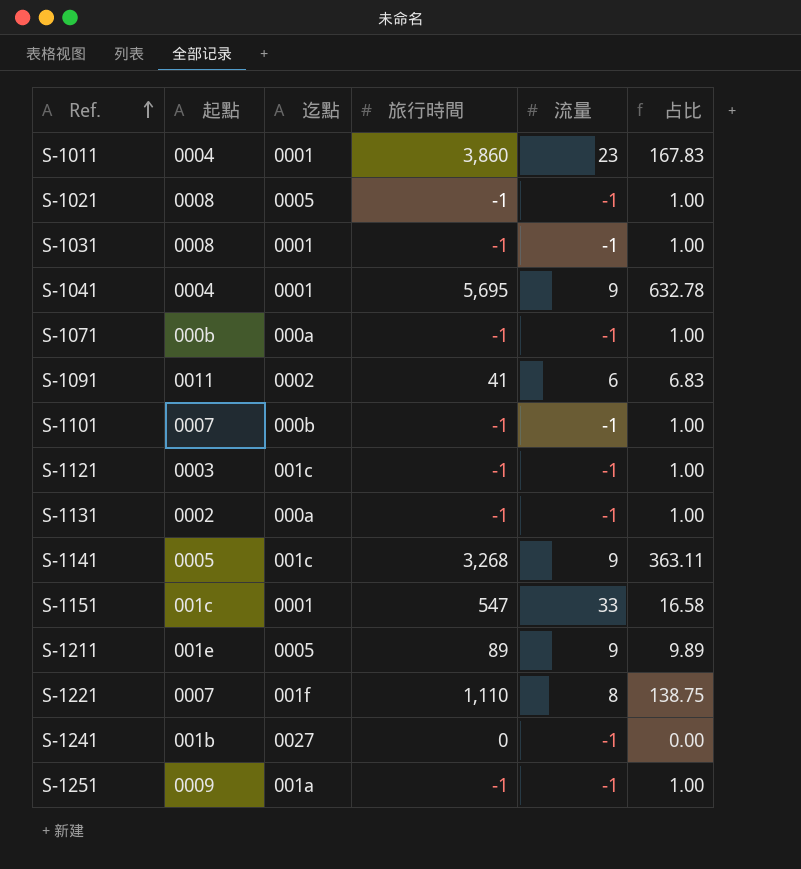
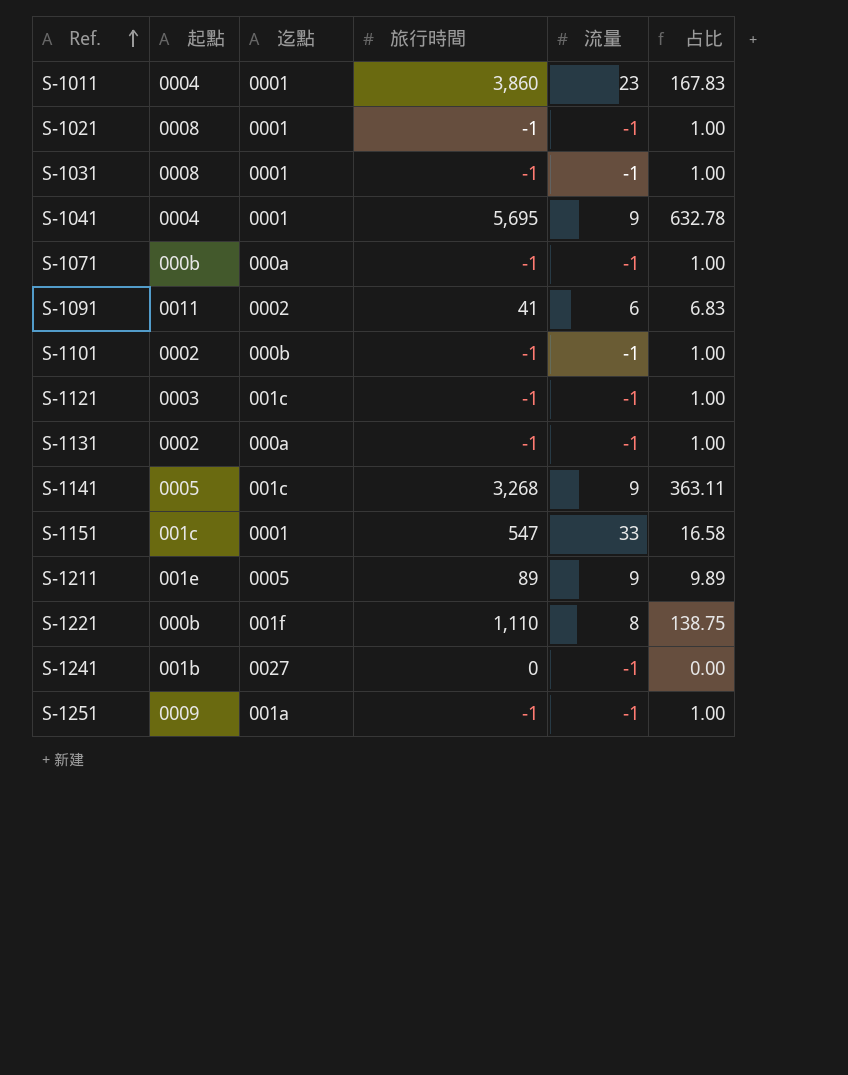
S-1021 | 迄點: 0005 -> 0001
S-1101 | 起點: 0007 -> 0002
S-1221 | 起點: 0007 -> 000b

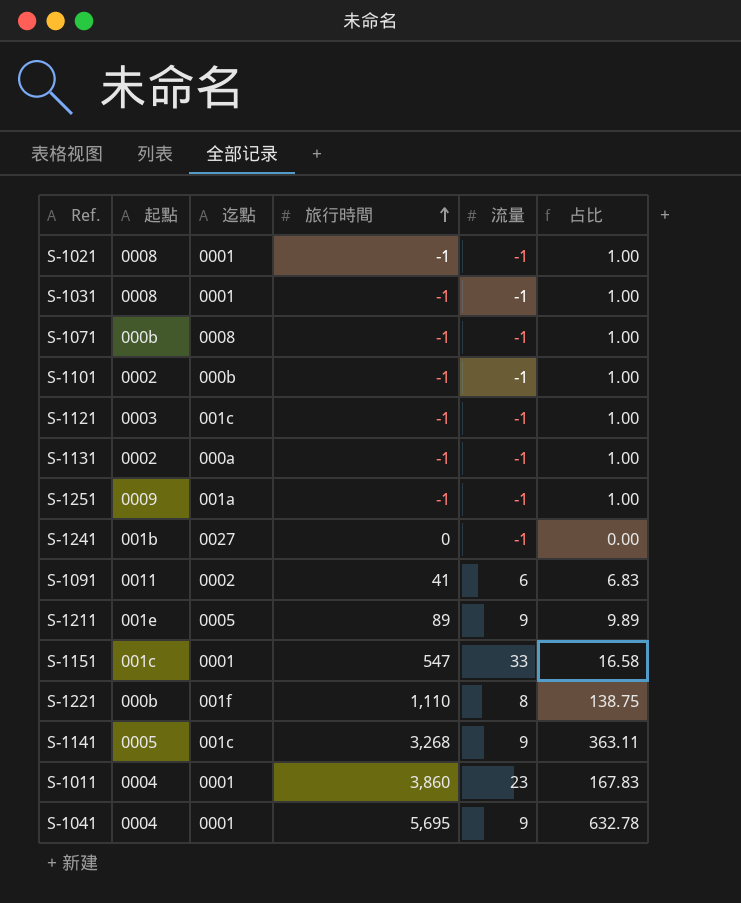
row order: Ref. ascending -> 旅行時間 ascending
S-1071 | 迄點: 000a -> 0008

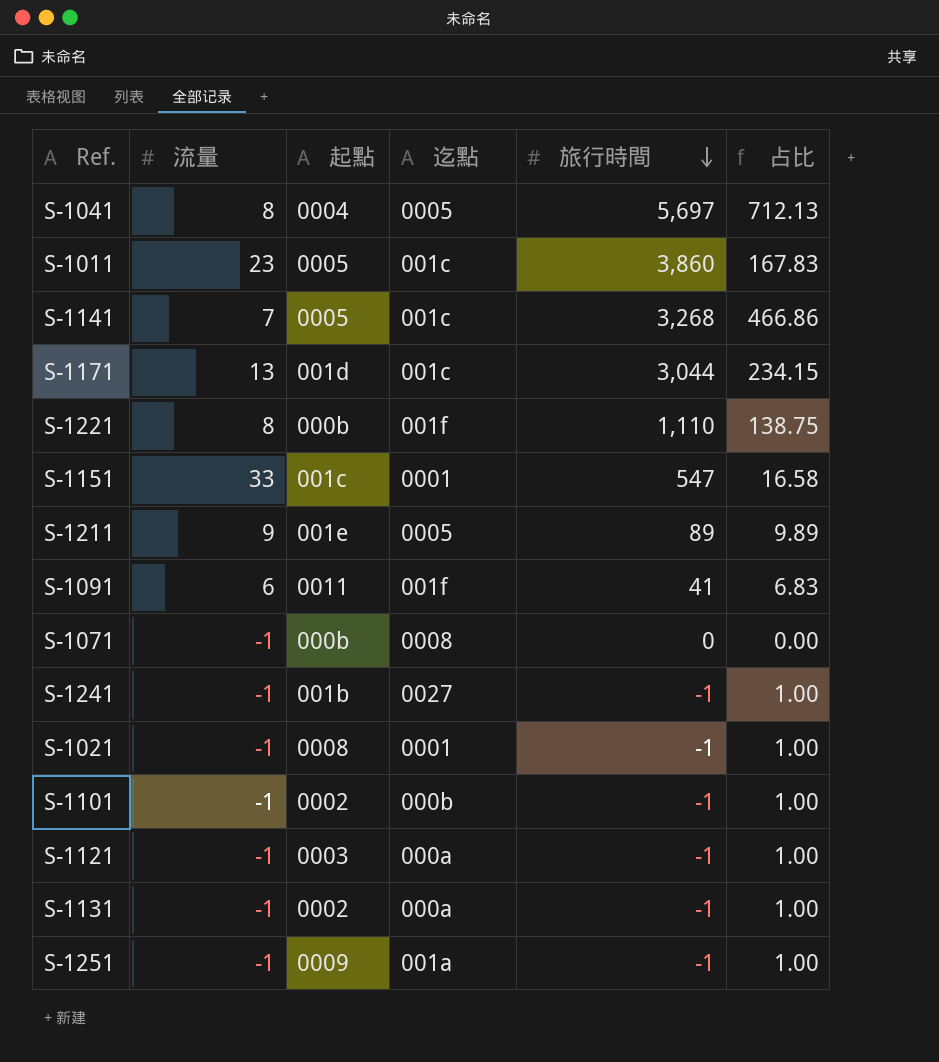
row order: 旅行時間 ascending -> 旅行時間 descending
column 流量 | position: 5 -> 2
row S-1031: 0008 | 0001 | -1 | -1 | 1.00 -> none
S-1041 | 流量: 9 -> 8
S-1041 | 迄點: 0001 -> 0005
S-1041 | 旅行時間: 5,695 -> 5,697
S-1041 | 占比: 632.78 -> 712.13
S-1011 | 起點: 0004 -> 0005
S-1011 | 迄點: 0001 -> 001c
S-1141 | 流量: 9 -> 7
S-1141 | 占比: 363.11 -> 466.86
row S-1171: none -> 13 | 001d | 001c | 3,044 | 234.15
S-1091 | 迄點: 0002 -> 001f
S-1071 | 旅行時間: -1 -> 0
S-1071 | 占比: 1.00 -> 0.00
S-1241 | 旅行時間: 0 -> -1
S-1241 | 占比: 0.00 -> 1.00
S-1121 | 迄點: 001c -> 000a

